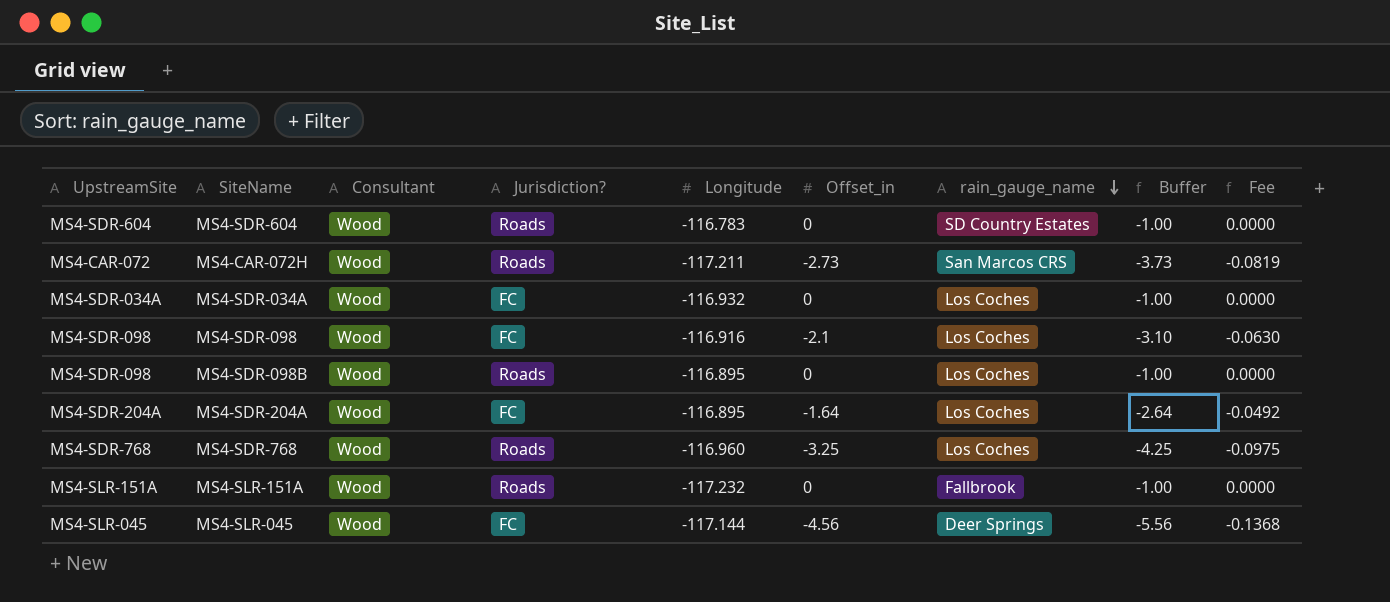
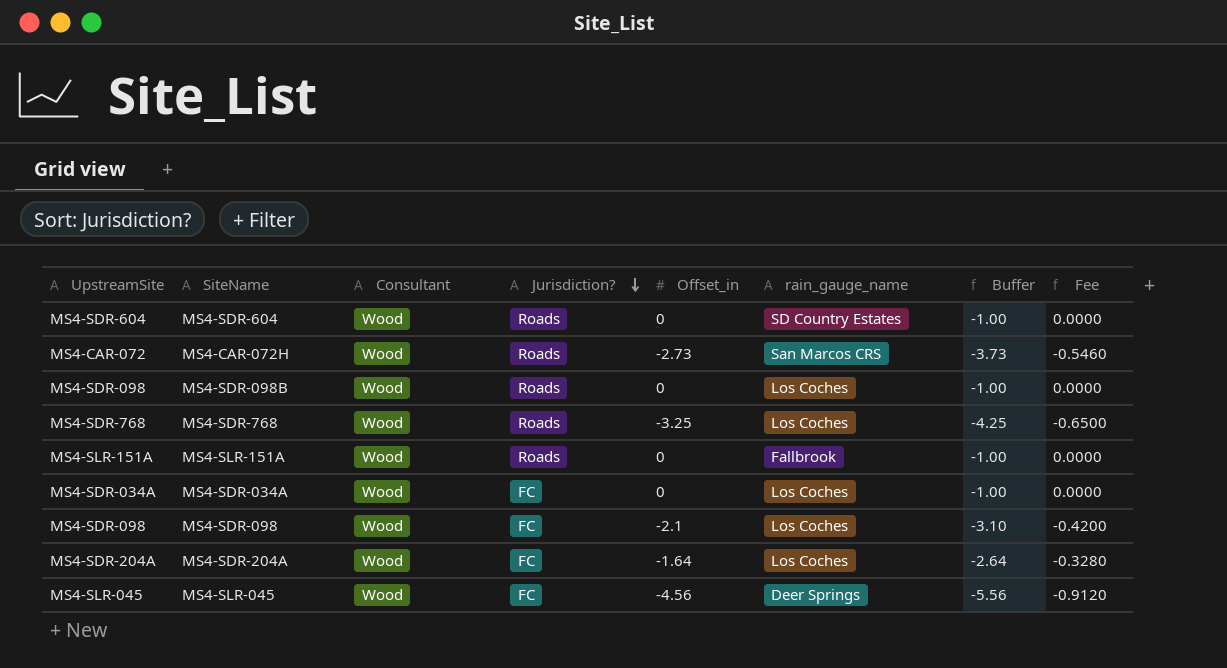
row order: rain_gauge_name descending -> Jurisdiction? descending
column Longitude | position: 5 -> none
column Fee | formula: [Offset_in] * 0.03 -> [Offset_in] * 0.2

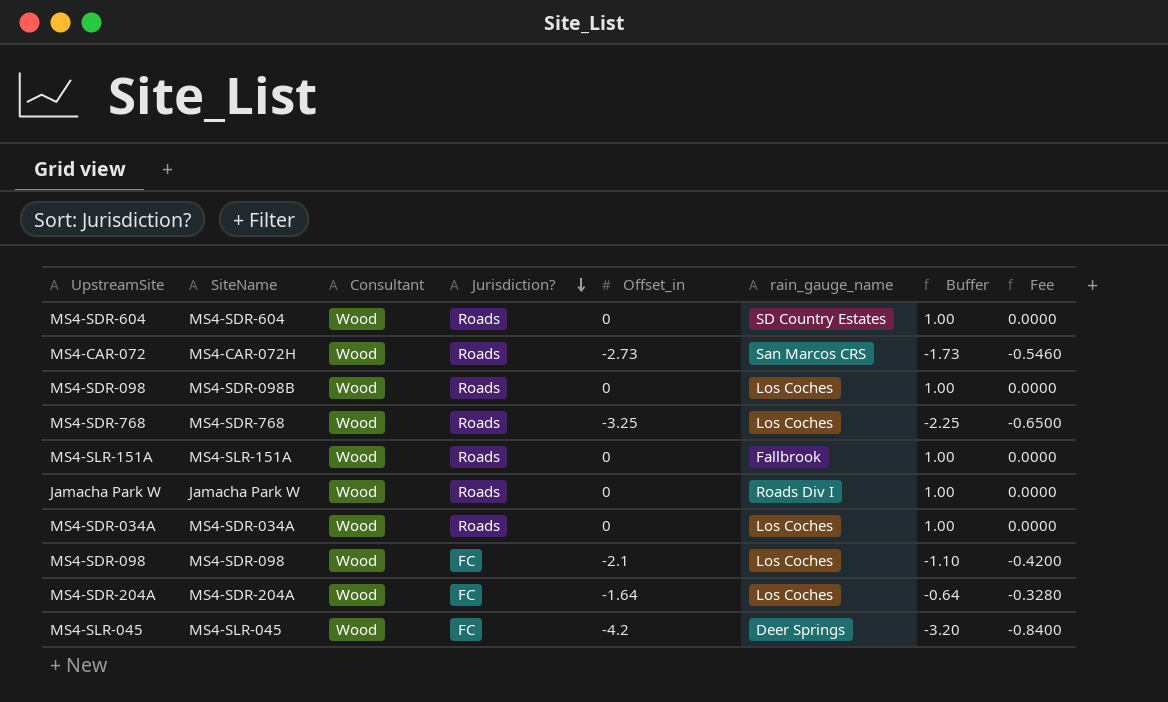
column Buffer | formula: [Offset_in] - 1 -> [Offset_in] + 1
row Jamacha Park W: none -> Jamacha Park W | Wood | Roads | 0 | Roads Div I | 1.00 | 0.0000
MS4-SDR-034A | Jurisdiction?: FC -> Roads
MS4-SLR-045 | Offset_in: -4.56 -> -4.2
MS4-SLR-045 | Fee: -0.9120 -> -0.8400

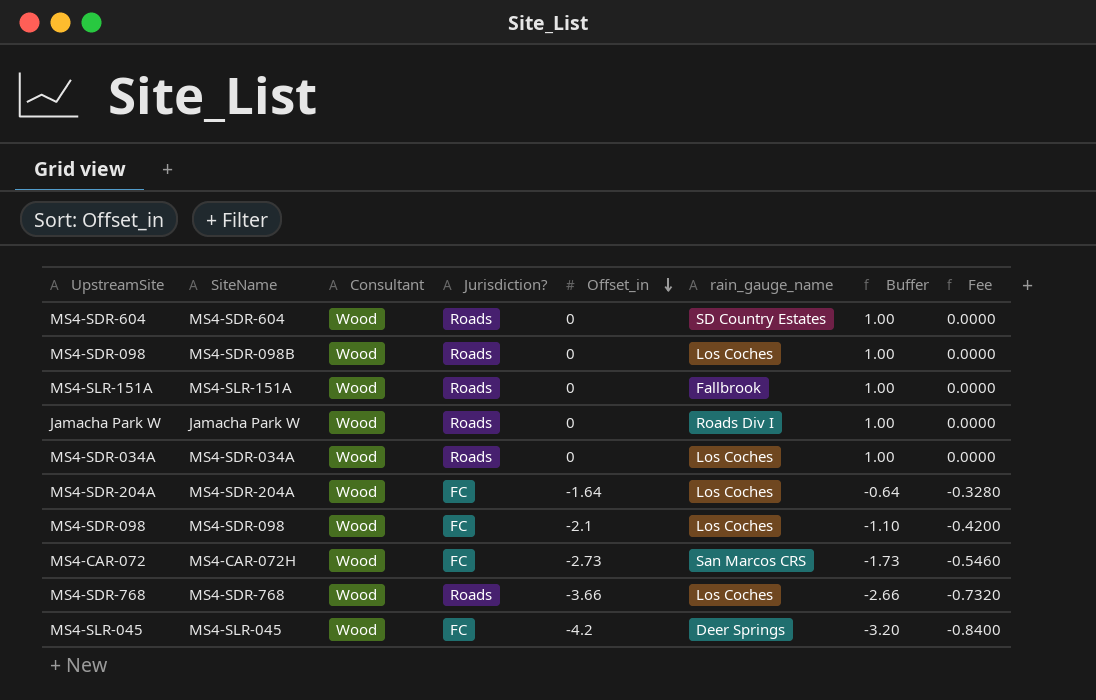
row order: Jurisdiction? descending -> Offset_in descending
MS4-CAR-072H | Jurisdiction?: Roads -> FC
MS4-SDR-768 | Offset_in: -3.25 -> -3.66
MS4-SDR-768 | Buffer: -2.25 -> -2.66
MS4-SDR-768 | Fee: -0.6500 -> -0.7320

